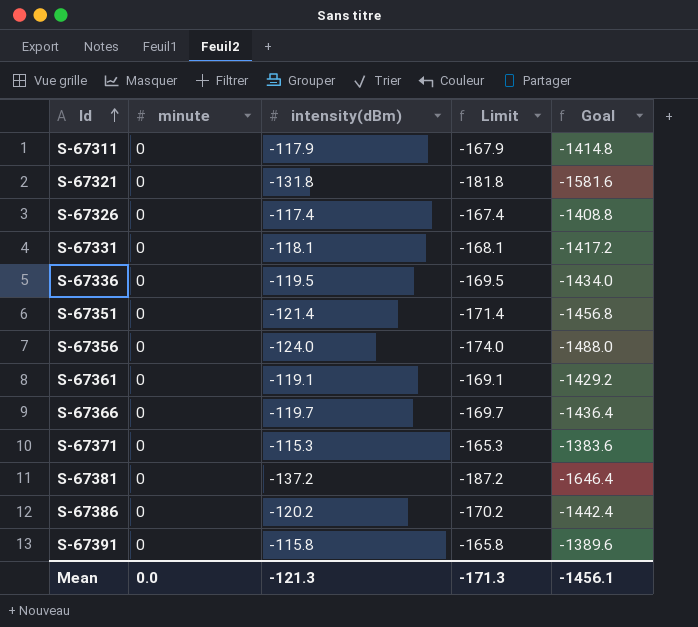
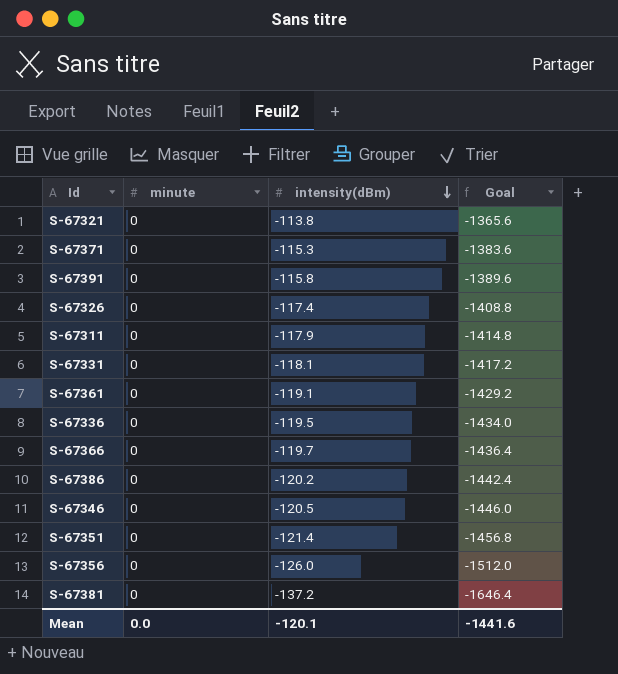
row order: Id ascending -> intensity(dBm) descending
column Limit | formula: [intensity(dBm)] - 50 -> none
S-67321 | intensity(dBm): -131.8 -> -113.8
S-67321 | Goal: -1581.6 -> -1365.6
row S-67346: none -> 0 | -120.5 | -1446.0
S-67356 | intensity(dBm): -124.0 -> -126.0
S-67356 | Goal: -1488.0 -> -1512.0
Mean | intensity(dBm): -121.3 -> -120.1
Mean | Goal: -1456.1 -> -1441.6

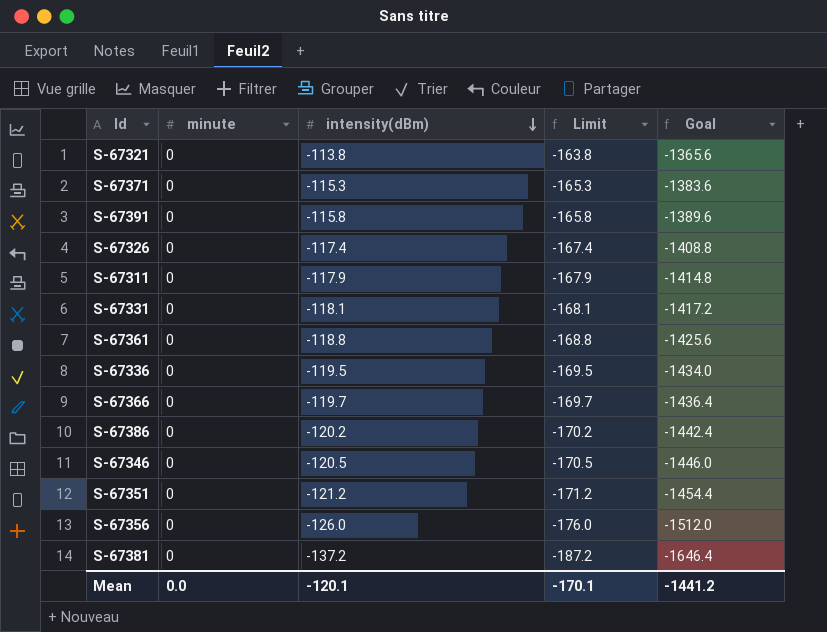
column Limit | formula: none -> [intensity(dBm)] - 50
S-67361 | intensity(dBm): -119.1 -> -118.8
S-67361 | Goal: -1429.2 -> -1425.6
S-67351 | intensity(dBm): -121.4 -> -121.2
S-67351 | Goal: -1456.8 -> -1454.4
Mean | Goal: -1441.6 -> -1441.2

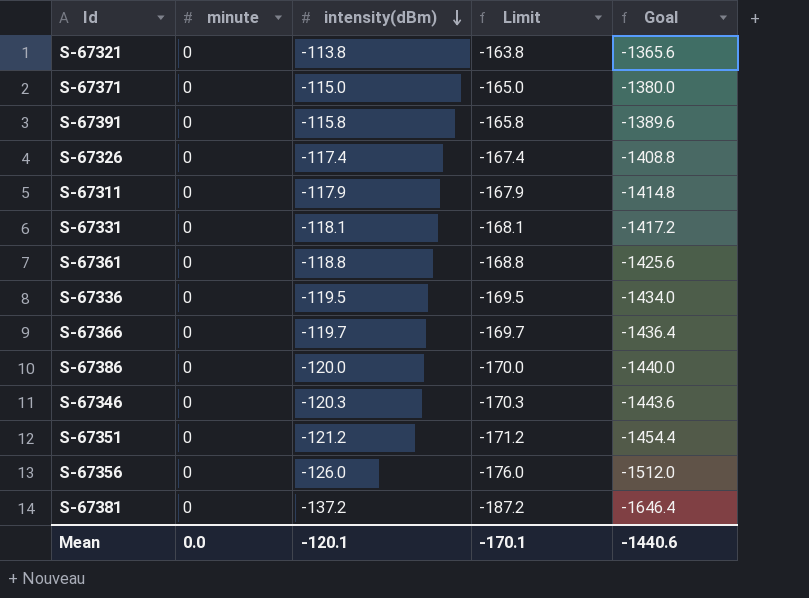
S-67371 | intensity(dBm): -115.3 -> -115.0
S-67371 | Limit: -165.3 -> -165.0
S-67371 | Goal: -1383.6 -> -1380.0
S-67386 | intensity(dBm): -120.2 -> -120.0
S-67386 | Limit: -170.2 -> -170.0
S-67386 | Goal: -1442.4 -> -1440.0
S-67346 | intensity(dBm): -120.5 -> -120.3
S-67346 | Limit: -170.5 -> -170.3
S-67346 | Goal: -1446.0 -> -1443.6
Mean | Goal: -1441.2 -> -1440.6

